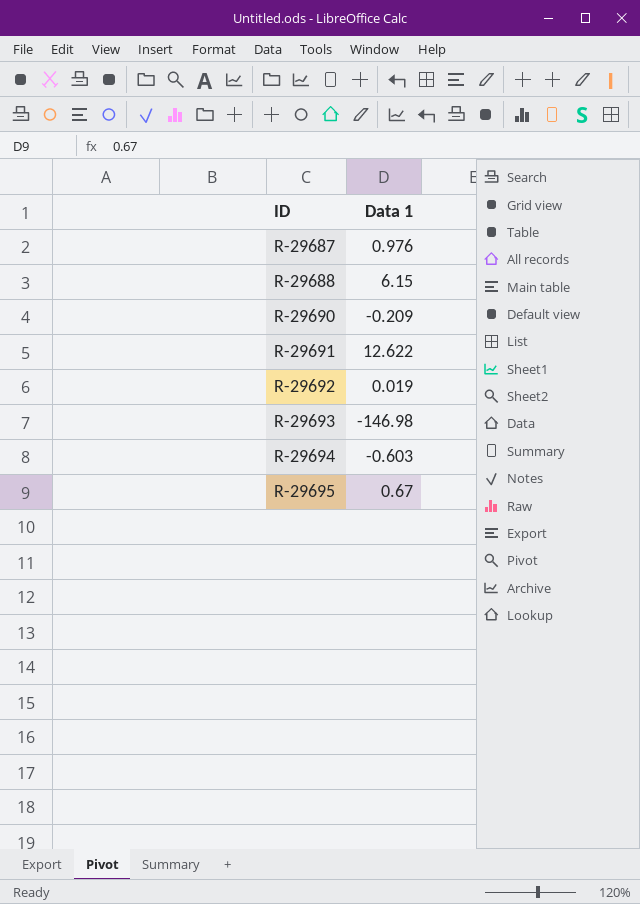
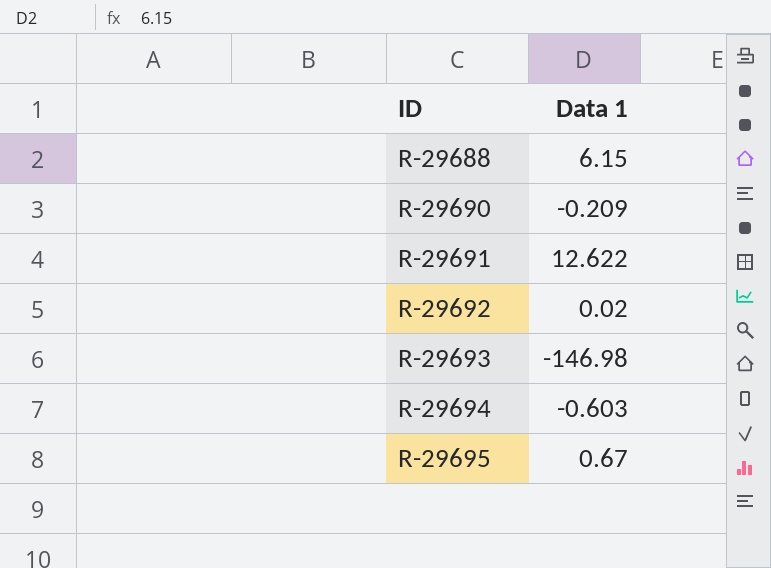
row R-29687: 0.976 -> none
R-29692 | Data 1: 0.019 -> 0.02

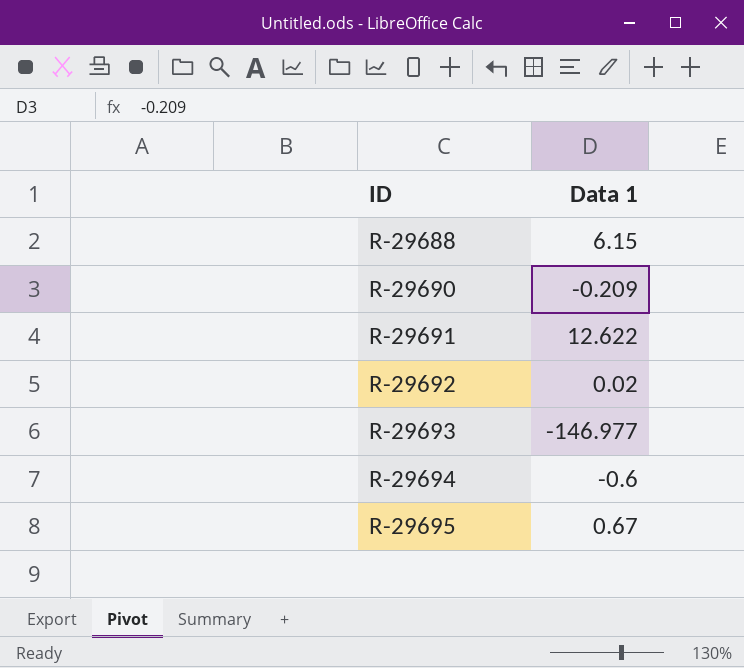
R-29693 | Data 1: -146.98 -> -146.977
R-29694 | Data 1: -0.603 -> -0.6

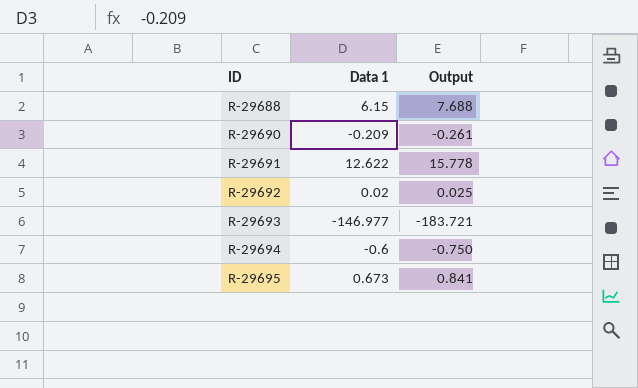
column Output | formula: none -> [Data 1] * 1.25
R-29695 | Data 1: 0.67 -> 0.673

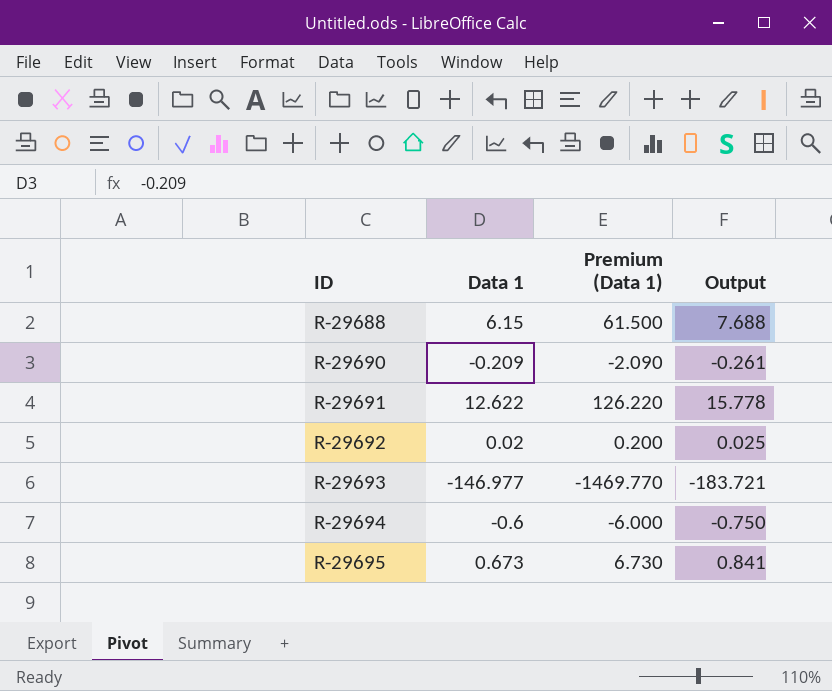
column Premium (Data 1) | formula: none -> [Data 1] * 10

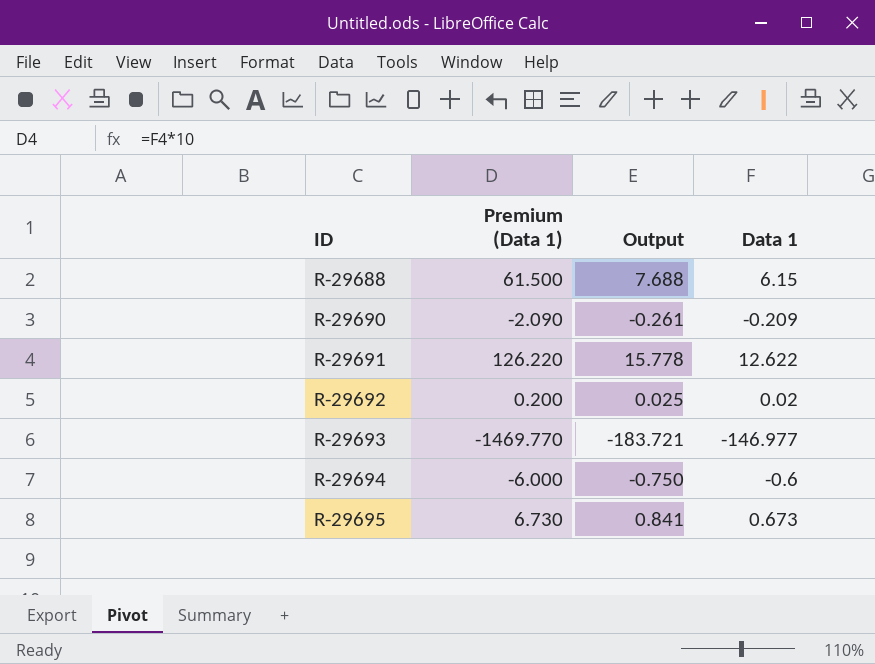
column Data 1 | position: 2 -> 4

